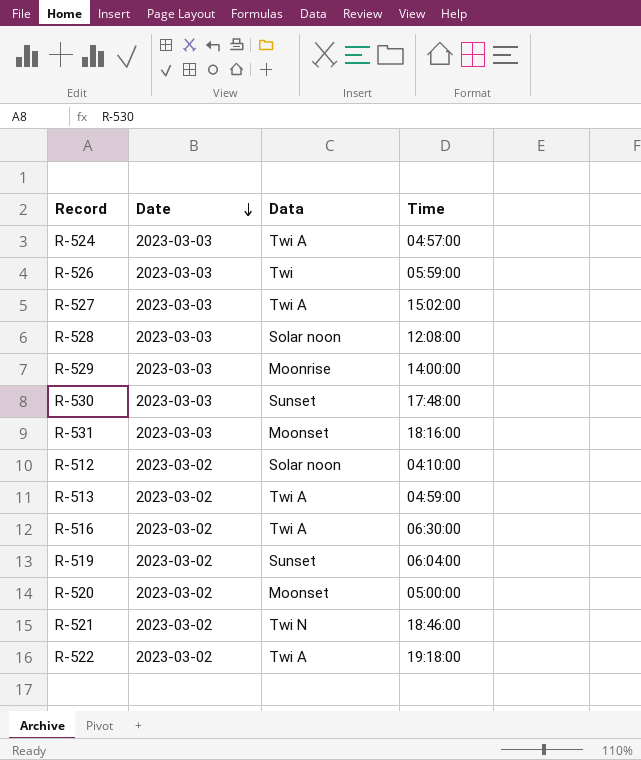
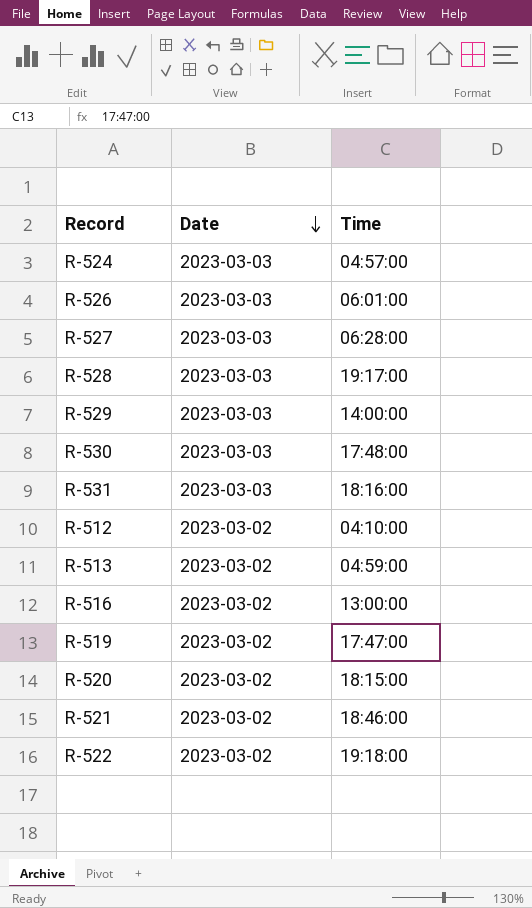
column Data | position: 3 -> none
R-526 | Time: 05:59:00 -> 06:01:00
R-527 | Time: 15:02:00 -> 06:28:00
R-528 | Time: 12:08:00 -> 19:17:00
R-516 | Time: 06:30:00 -> 13:00:00
R-519 | Time: 06:04:00 -> 17:47:00
R-520 | Time: 05:00:00 -> 18:15:00

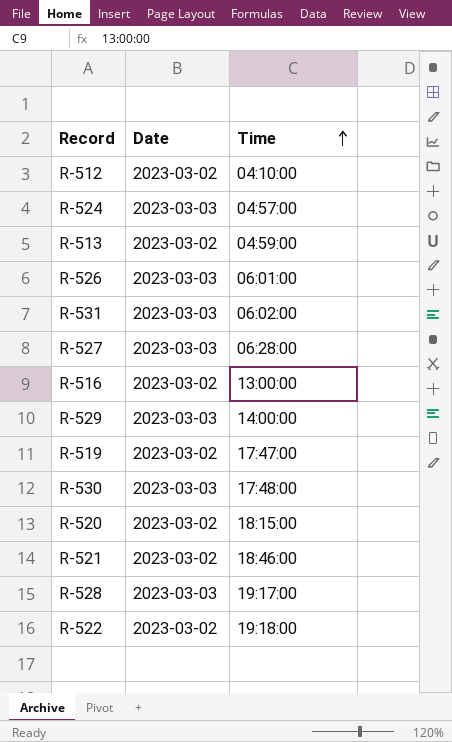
row order: Date descending -> Time ascending
R-531 | Time: 18:16:00 -> 06:02:00

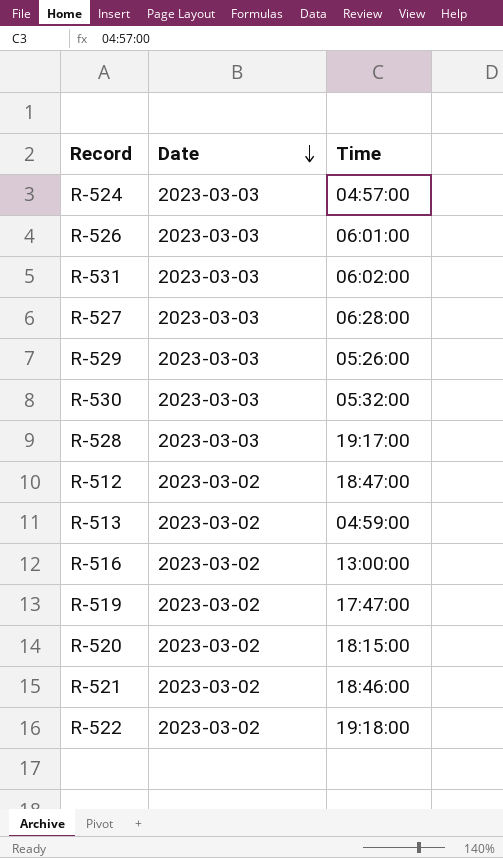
row order: Time ascending -> Date descending
R-529 | Time: 14:00:00 -> 05:26:00
R-530 | Time: 17:48:00 -> 05:32:00
R-512 | Time: 04:10:00 -> 18:47:00

